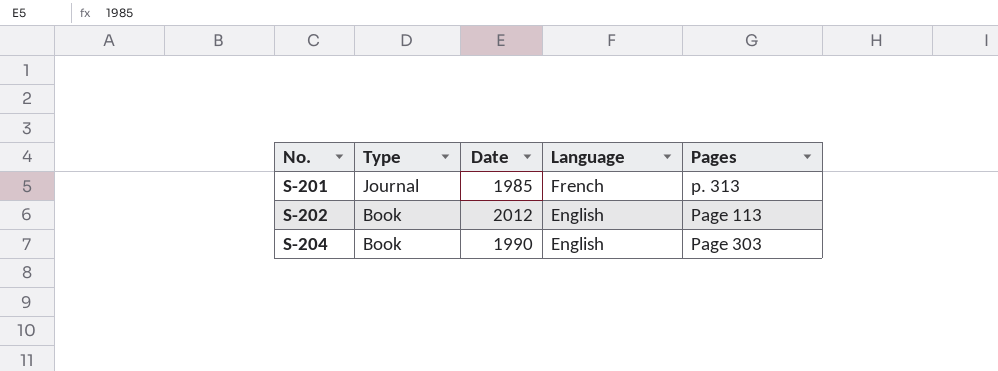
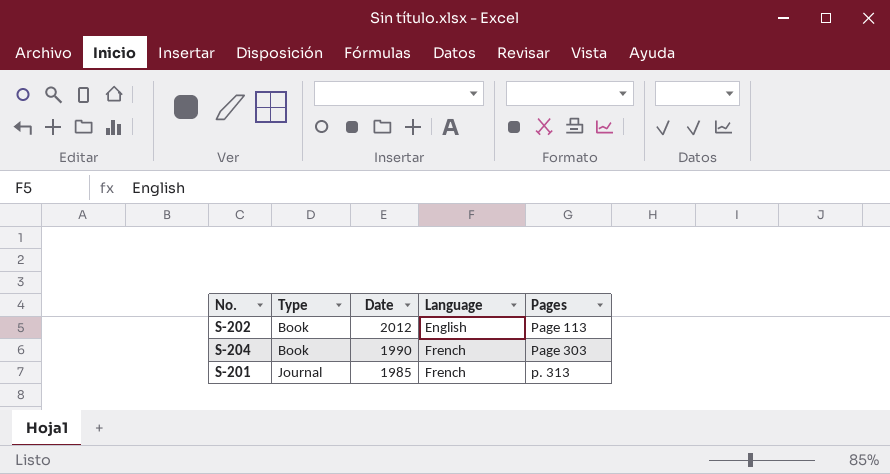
row order: No. ascending -> Type ascending
S-204 | Language: English -> French

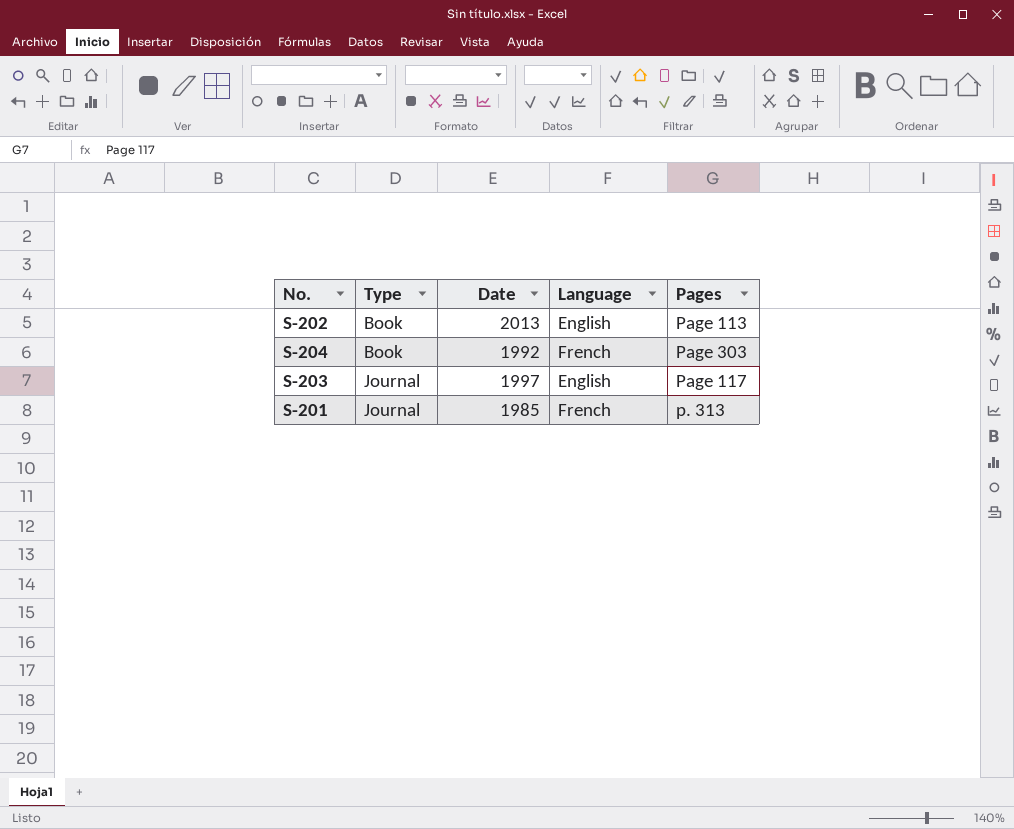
S-202 | Date: 2012 -> 2013
S-204 | Date: 1990 -> 1992
row S-203: none -> Journal | 1997 | English | Page 117

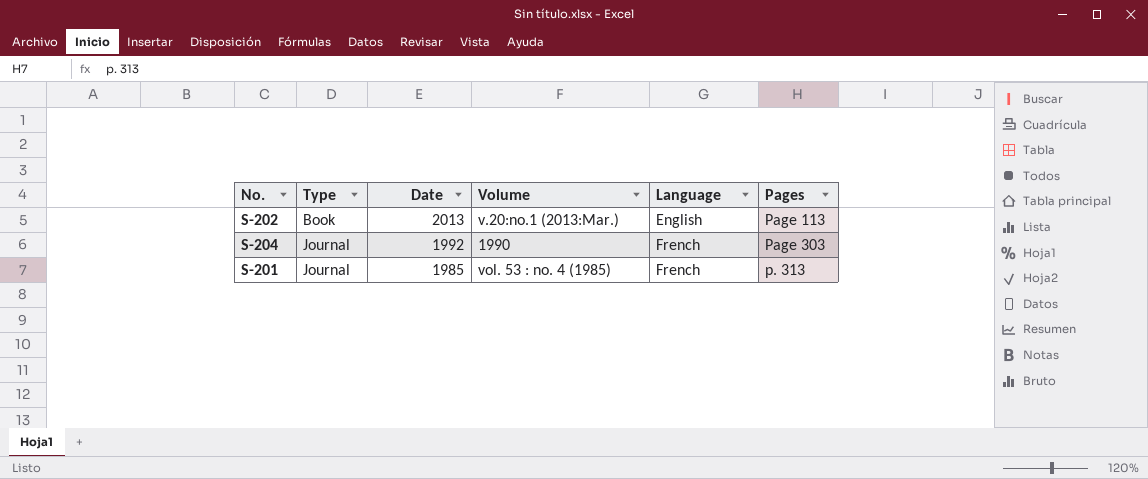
column Volume | position: none -> 4
row S-203: Journal | 1997 | English | Page 117 -> none
S-204 | Type: Book -> Journal

